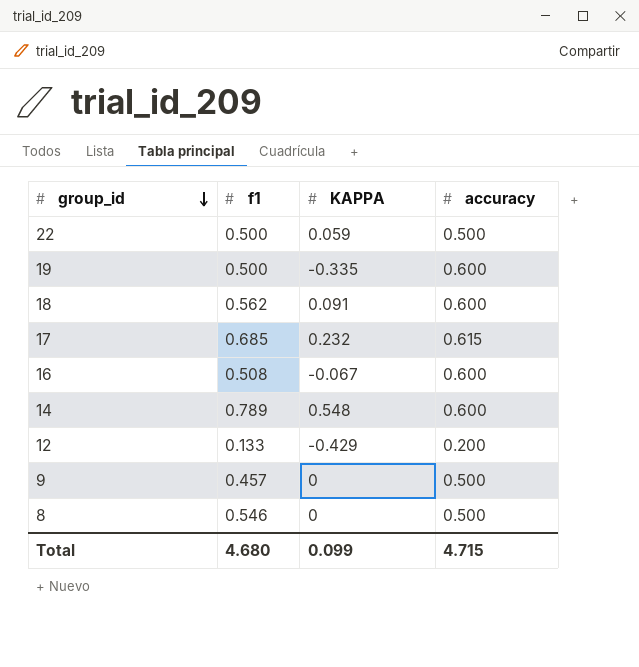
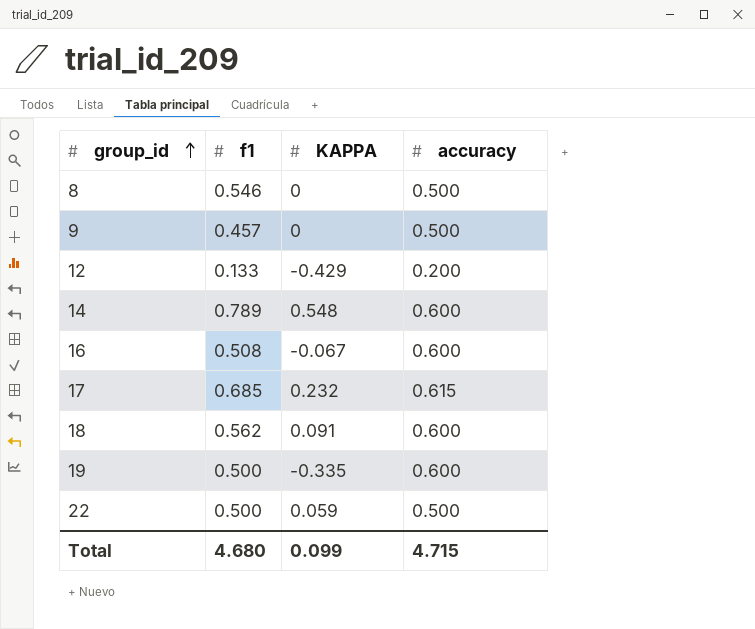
row order: group_id descending -> group_id ascending

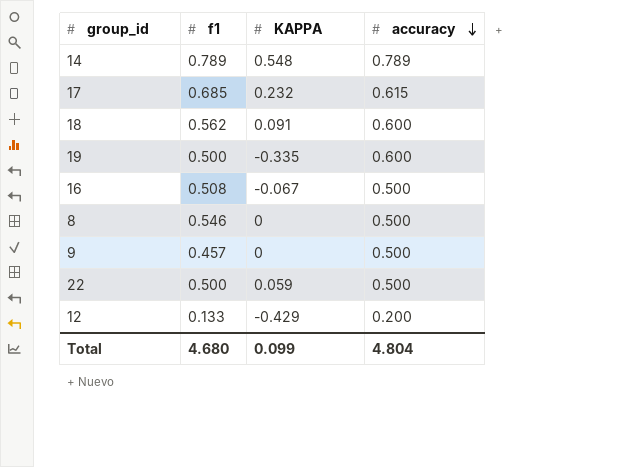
row order: group_id ascending -> accuracy descending
14 | accuracy: 0.600 -> 0.789
16 | accuracy: 0.600 -> 0.500
Total | accuracy: 4.715 -> 4.804

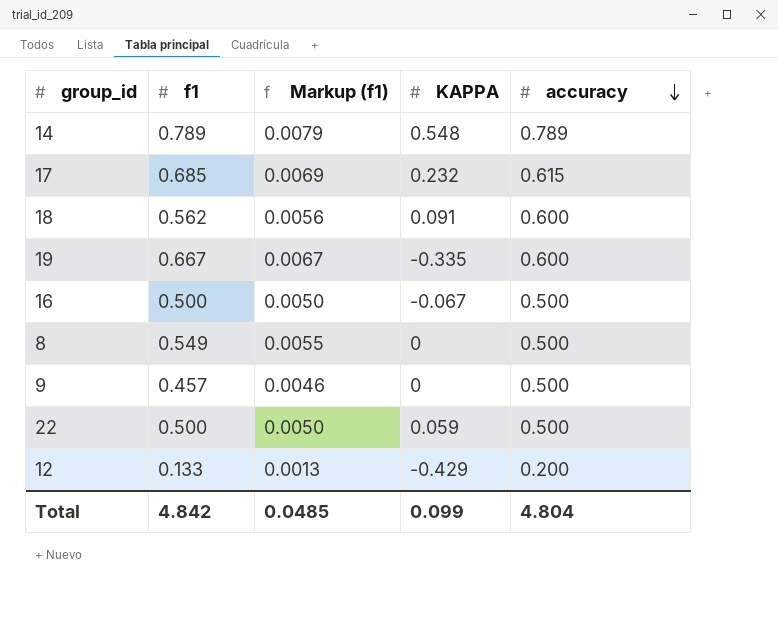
column Markup (f1) | formula: none -> [f1] * 0.01
19 | f1: 0.500 -> 0.667
16 | f1: 0.508 -> 0.500
8 | f1: 0.546 -> 0.549
Total | f1: 4.680 -> 4.842

